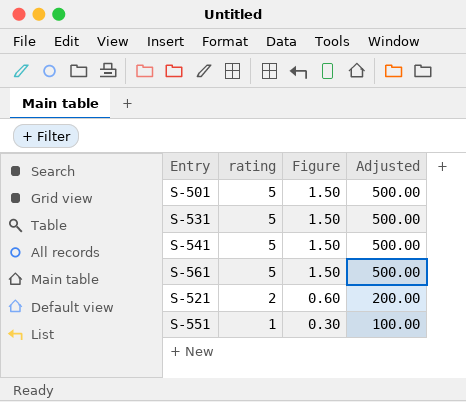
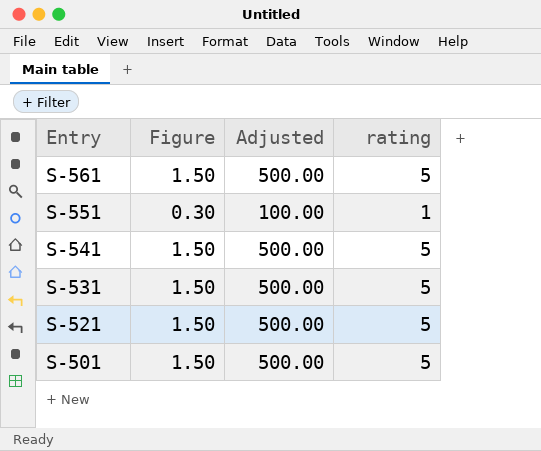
row order: rating descending -> Entry descending
column rating | position: 2 -> 4
S-521 | Figure: 0.60 -> 1.50
S-521 | Adjusted: 200.00 -> 500.00
S-521 | rating: 2 -> 5

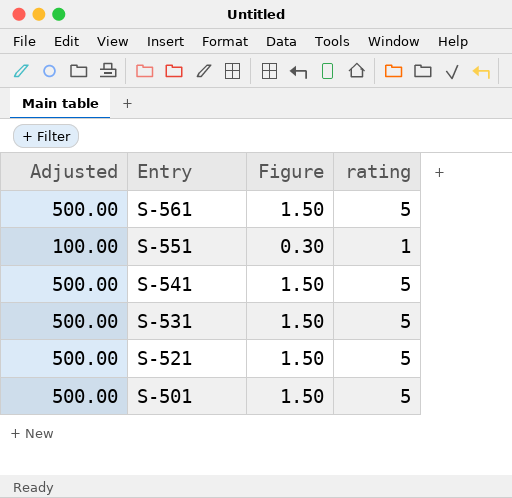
column Adjusted | position: 3 -> 1

